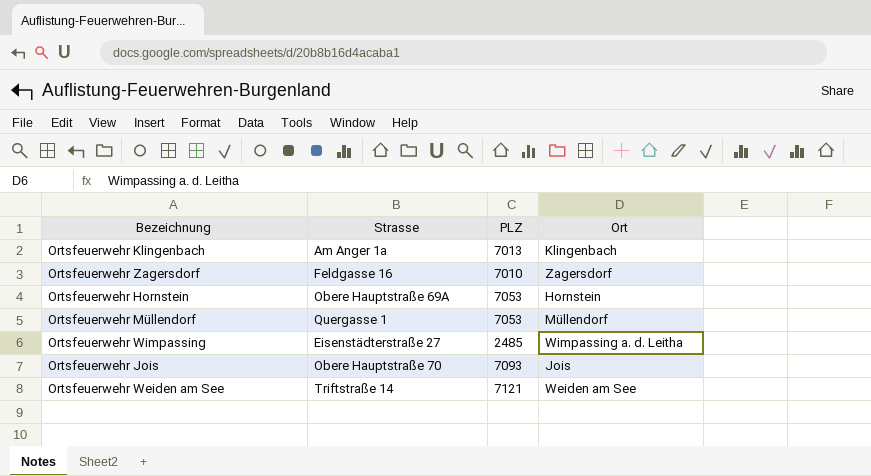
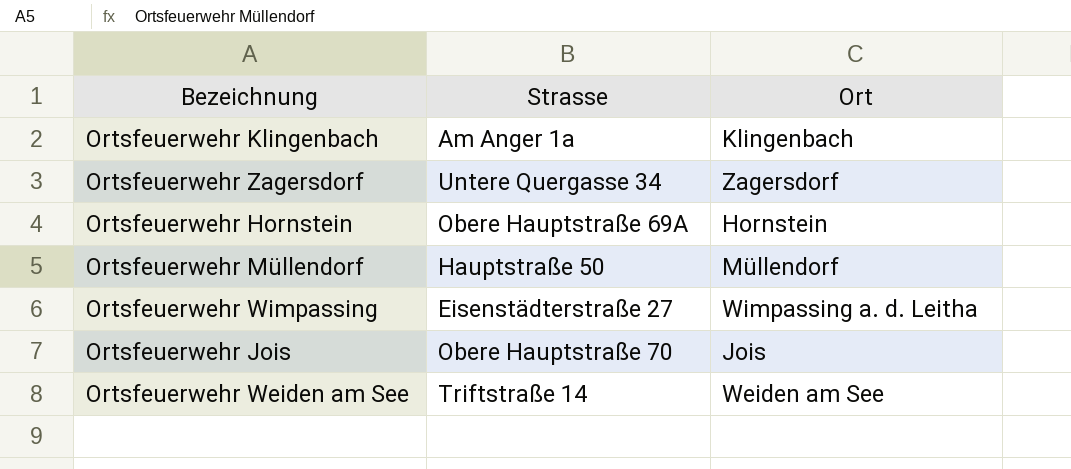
column PLZ | position: 3 -> none
Ortsfeuerwehr Zagersdorf | Strasse: Feldgasse 16 -> Untere Quergasse 34
Ortsfeuerwehr Müllendorf | Strasse: Quergasse 1 -> Hauptstraße 50

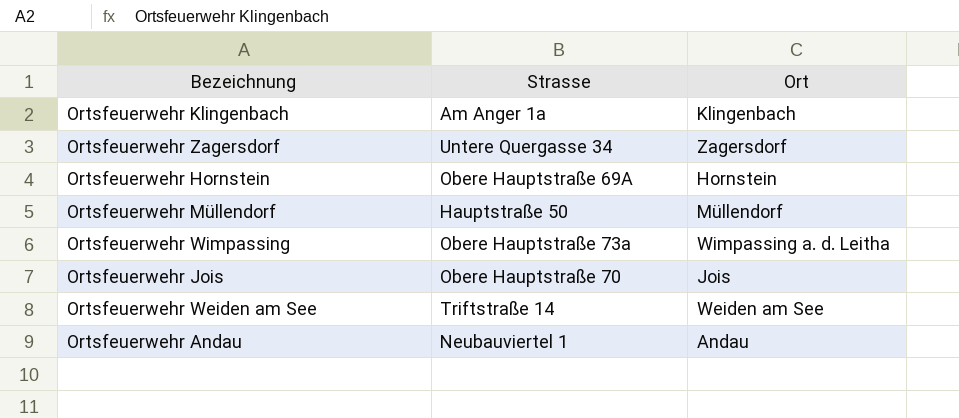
Ortsfeuerwehr Wimpassing | Strasse: Eisenstädterstraße 27 -> Obere Hauptstraße 73a
row Ortsfeuerwehr Andau: none -> Neubauviertel 1 | Andau

